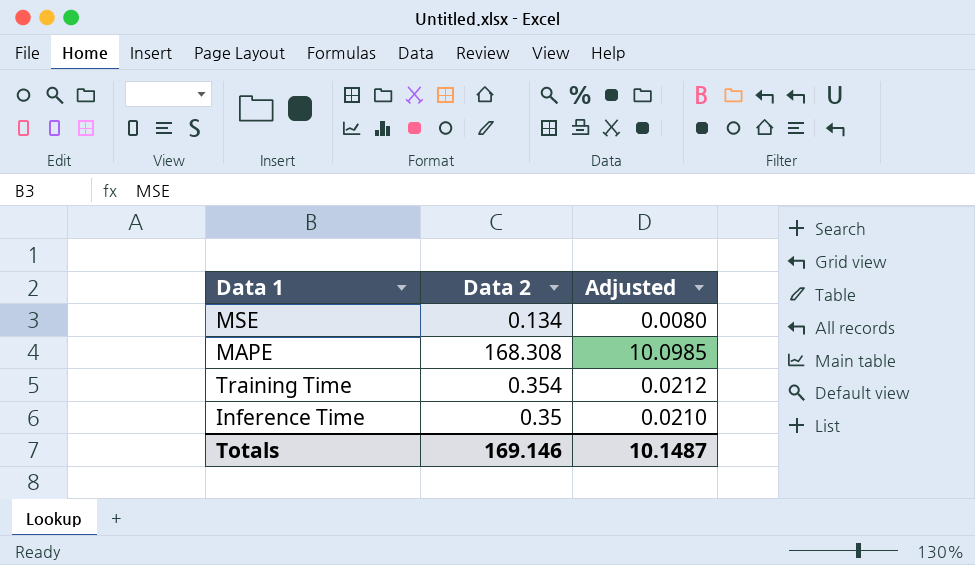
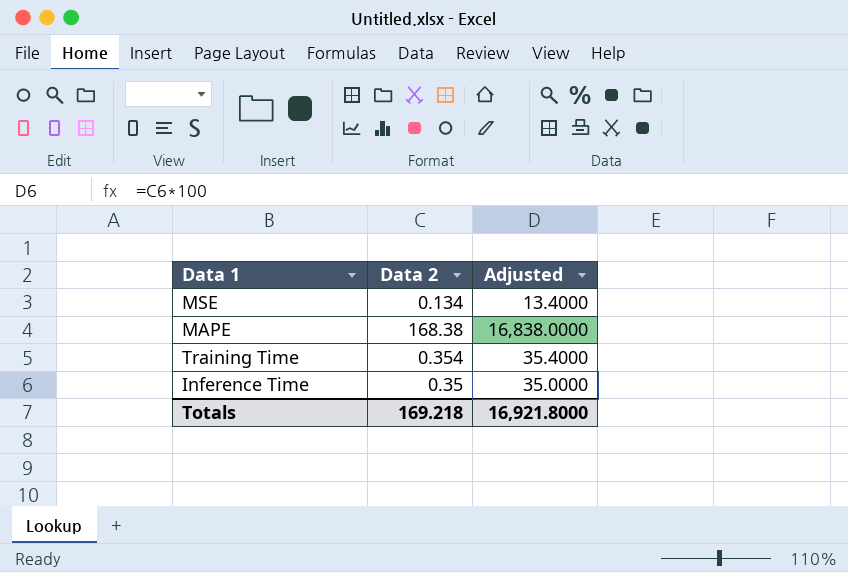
column Adjusted | formula: [Data 2] * 0.06 -> [Data 2] * 100
MAPE | Data 2: 168.308 -> 168.38
Totals | Data 2: 169.146 -> 169.218
Totals | Adjusted: 10.1487 -> 16,921.8000

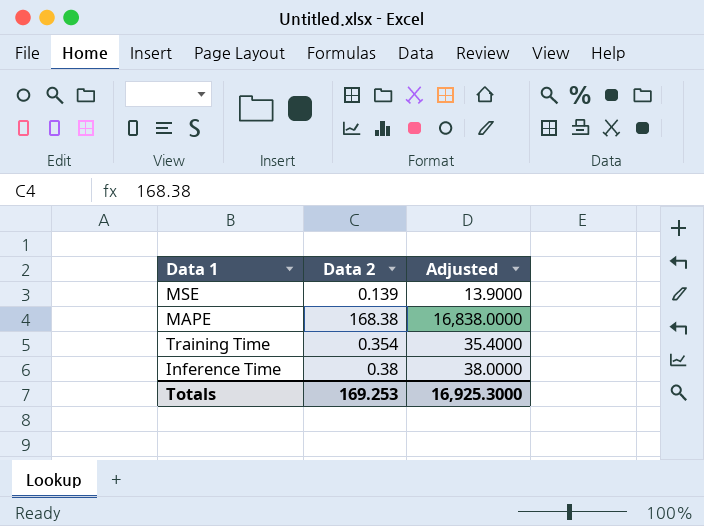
MSE | Data 2: 0.134 -> 0.139
MSE | Adjusted: 13.4000 -> 13.9000
Inference Time | Data 2: 0.35 -> 0.38
Inference Time | Adjusted: 35.0000 -> 38.0000
Totals | Data 2: 169.218 -> 169.253
Totals | Adjusted: 16,921.8000 -> 16,925.3000

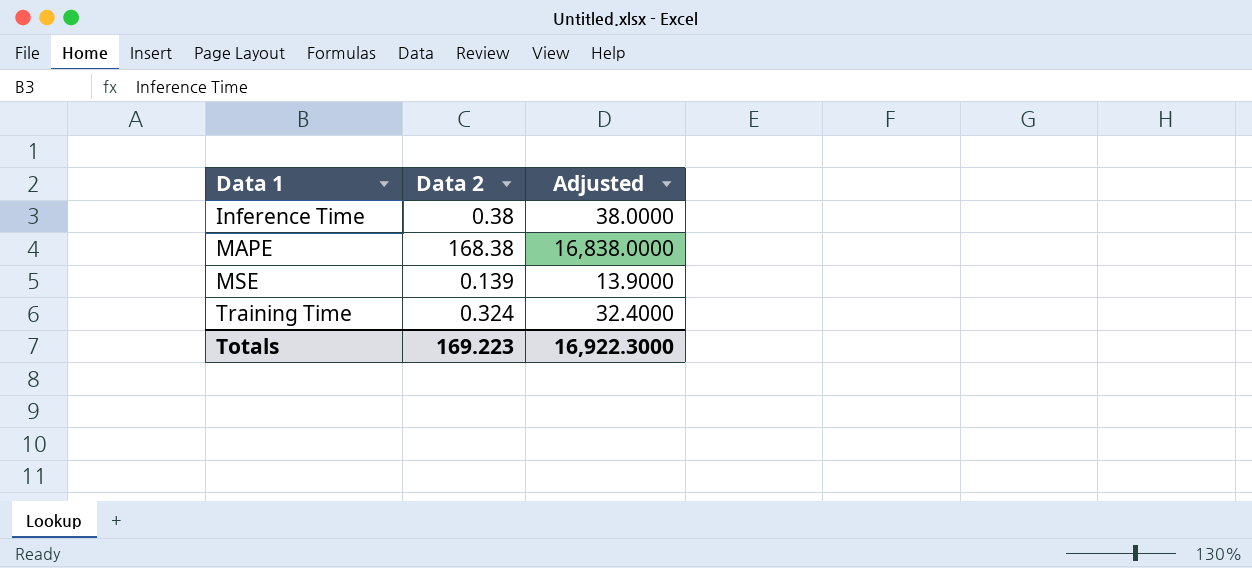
row order: none -> Data 1 ascending
Training Time | Data 2: 0.354 -> 0.324
Training Time | Adjusted: 35.4000 -> 32.4000
Totals | Data 2: 169.253 -> 169.223
Totals | Adjusted: 16,925.3000 -> 16,922.3000

